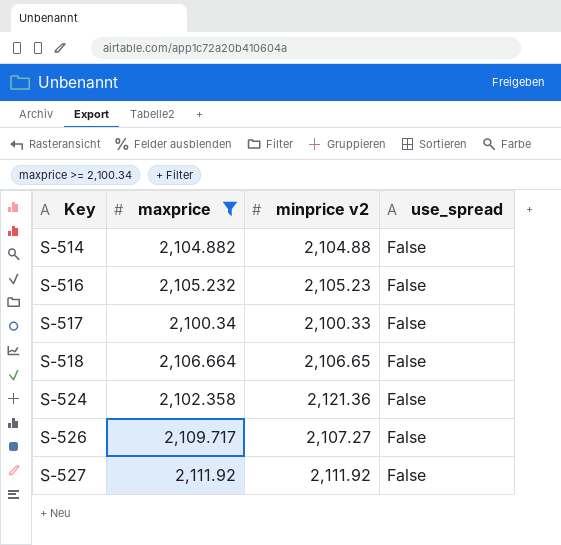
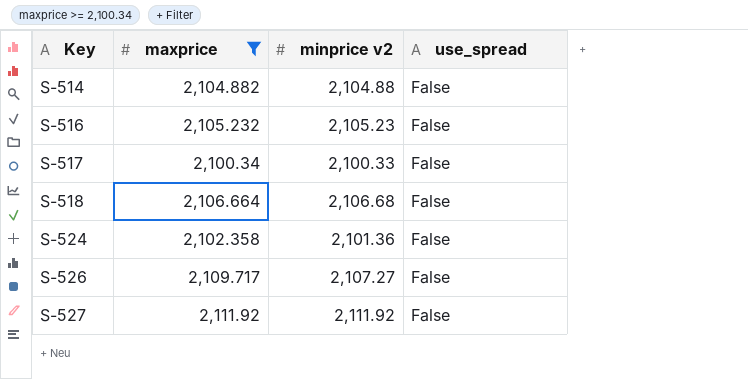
S-518 | minprice v2: 2,106.65 -> 2,106.68
S-524 | minprice v2: 2,121.36 -> 2,101.36

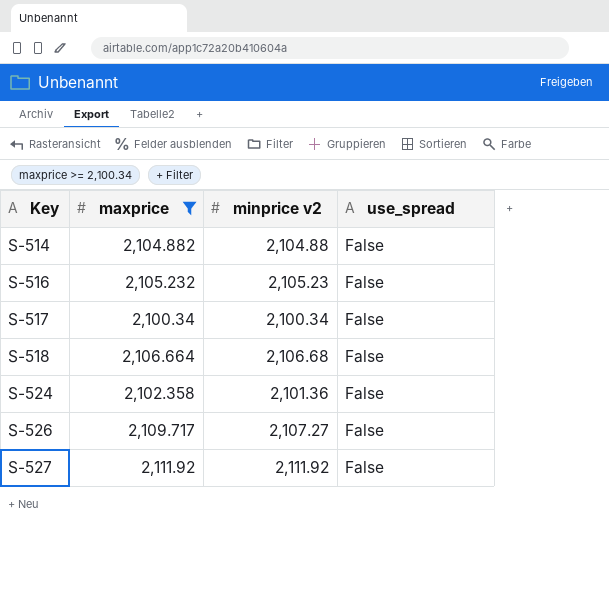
S-517 | minprice v2: 2,100.33 -> 2,100.34

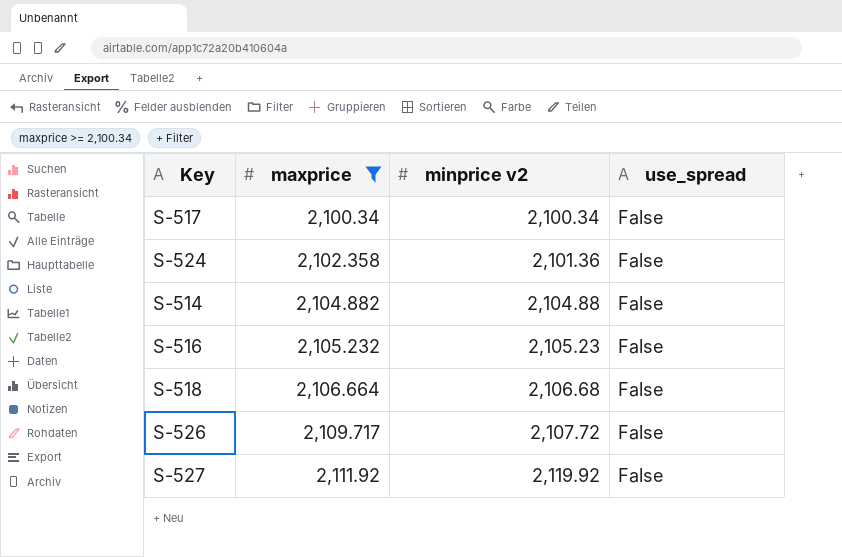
row order: Key ascending -> maxprice ascending
S-526 | minprice v2: 2,107.27 -> 2,107.72
S-527 | minprice v2: 2,111.92 -> 2,119.92

